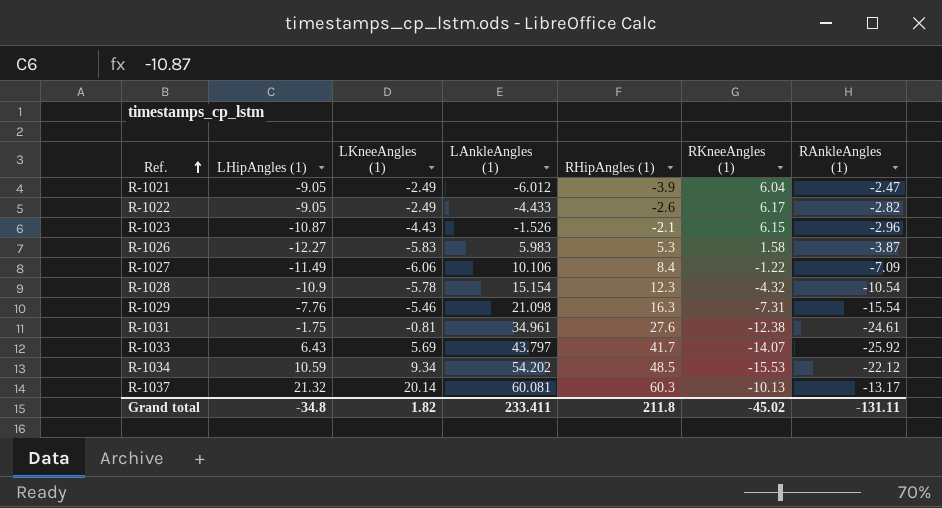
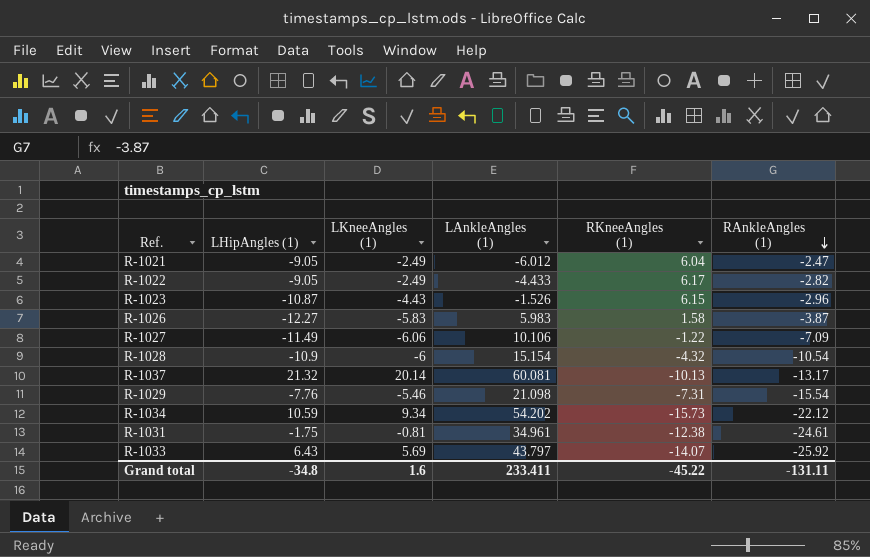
row order: Ref. ascending -> RAnkleAngles (1) descending
column RHipAngles (1) | position: 5 -> none
R-1028 | LKneeAngles (1): -5.78 -> -6
R-1034 | RKneeAngles (1): -15.53 -> -15.73
Grand total | LKneeAngles (1): 1.82 -> 1.6
Grand total | RKneeAngles (1): -45.02 -> -45.22

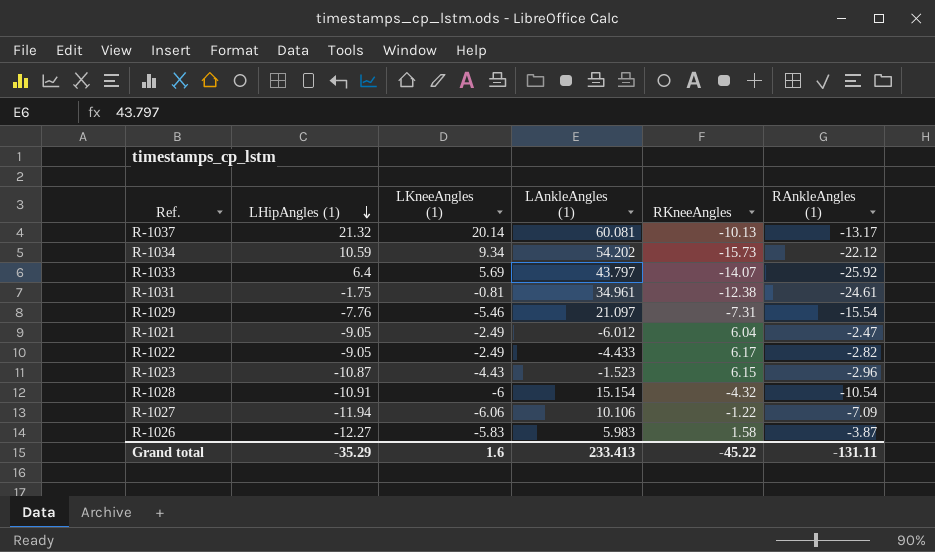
row order: RAnkleAngles (1) descending -> LHipAngles (1) descending
column name: RKneeAngles (1) -> RKneeAngles
R-1033 | LHipAngles (1): 6.43 -> 6.4
R-1029 | LAnkleAngles (1): 21.098 -> 21.097
R-1023 | LAnkleAngles (1): -1.526 -> -1.523
R-1028 | LHipAngles (1): -10.9 -> -10.91
R-1027 | LHipAngles (1): -11.49 -> -11.94
Grand total | LHipAngles (1): -34.8 -> -35.29
Grand total | LAnkleAngles (1): 233.411 -> 233.413

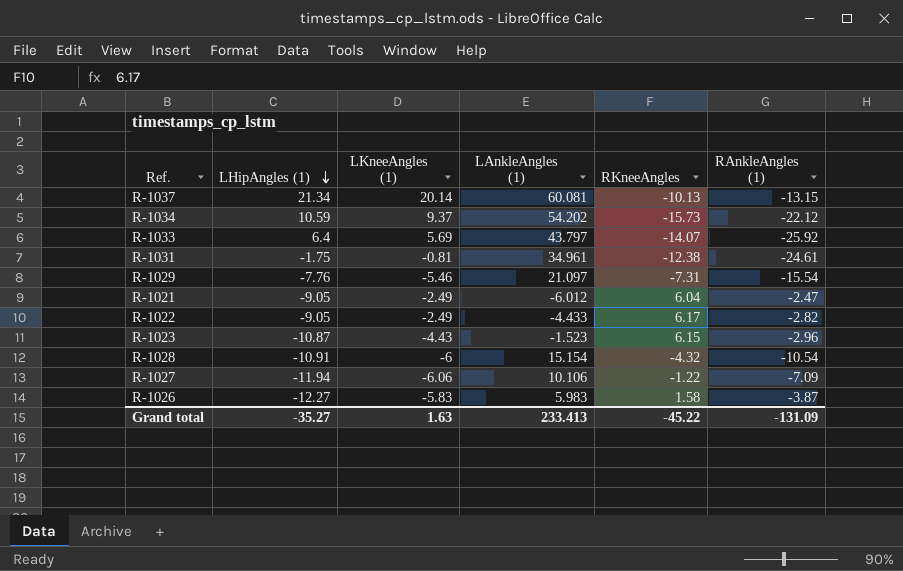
R-1037 | LHipAngles (1): 21.32 -> 21.34
R-1037 | RAnkleAngles (1): -13.17 -> -13.15
R-1034 | LKneeAngles (1): 9.34 -> 9.37
Grand total | LHipAngles (1): -35.29 -> -35.27
Grand total | LKneeAngles (1): 1.6 -> 1.63
Grand total | RAnkleAngles (1): -131.11 -> -131.09

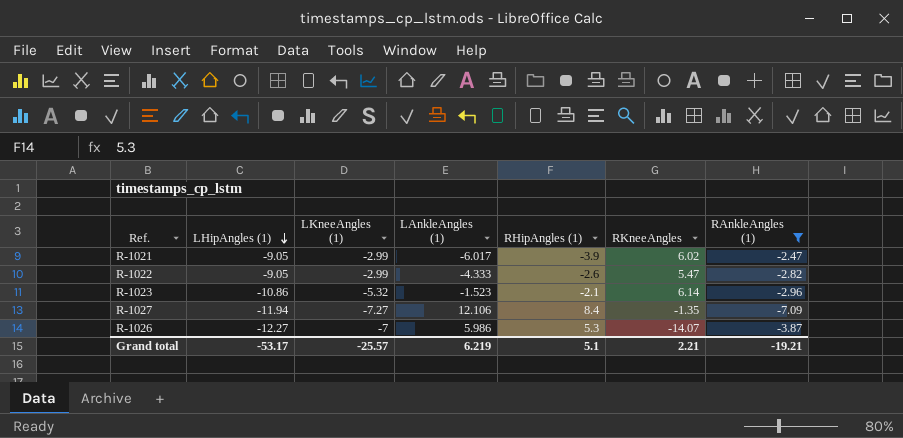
filter: none -> RAnkleAngles (1) >= -7.09
column RHipAngles (1) | position: none -> 5
R-1021 | LKneeAngles (1): -2.49 -> -2.99
R-1021 | LAnkleAngles (1): -6.012 -> -6.017
R-1021 | RKneeAngles: 6.04 -> 6.02
R-1022 | LKneeAngles (1): -2.49 -> -2.99
R-1022 | LAnkleAngles (1): -4.433 -> -4.333
R-1022 | RKneeAngles: 6.17 -> 5.47
R-1023 | LHipAngles (1): -10.87 -> -10.86
R-1023 | LKneeAngles (1): -4.43 -> -5.32
R-1023 | RKneeAngles: 6.15 -> 6.14
R-1027 | LKneeAngles (1): -6.06 -> -7.27
R-1027 | LAnkleAngles (1): 10.106 -> 12.106
R-1027 | RKneeAngles: -1.22 -> -1.35
R-1026 | LKneeAngles (1): -5.83 -> -7
R-1026 | LAnkleAngles (1): 5.983 -> 5.986
R-1026 | RKneeAngles: 1.58 -> -14.07
Grand total | LHipAngles (1): -35.27 -> -53.17
Grand total | LKneeAngles (1): 1.63 -> -25.57
Grand total | LAnkleAngles (1): 233.413 -> 6.219
Grand total | RKneeAngles: -45.22 -> 2.21
Grand total | RAnkleAngles (1): -131.09 -> -19.21

